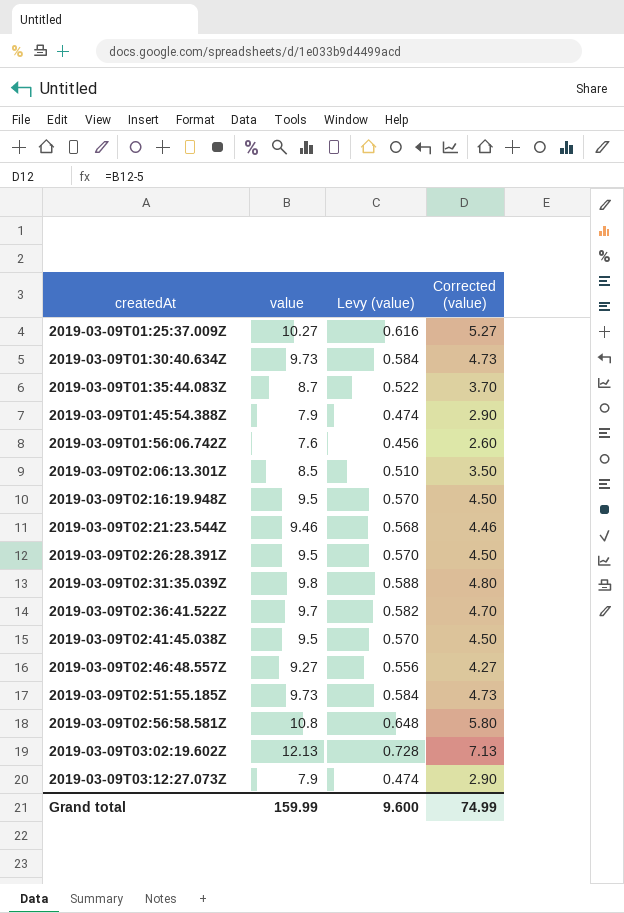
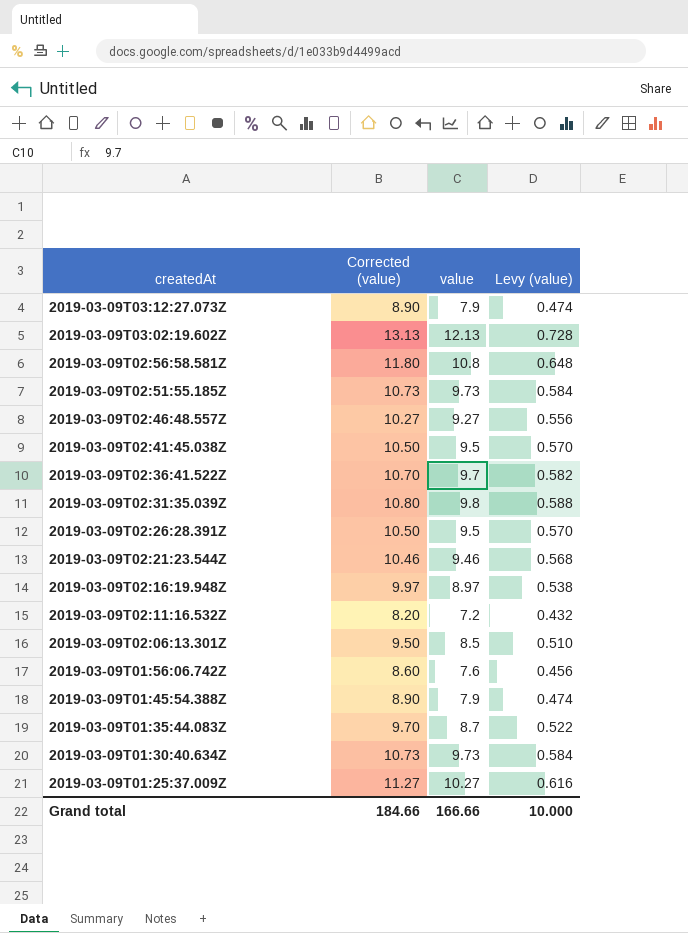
row order: createdAt ascending -> createdAt descending
column Corrected (value) | formula: [value] - 5 -> [value] + 1
column Corrected (value) | position: 4 -> 2
2019-03-09T02:16:19.948Z | value: 9.5 -> 8.97
2019-03-09T02:16:19.948Z | Levy (value): 0.570 -> 0.538
row 2019-03-09T02:11:16.532Z: none -> 8.20 | 7.2 | 0.432
Grand total | Corrected (value): 74.99 -> 184.66
Grand total | value: 159.99 -> 166.66
Grand total | Levy (value): 9.600 -> 10.000

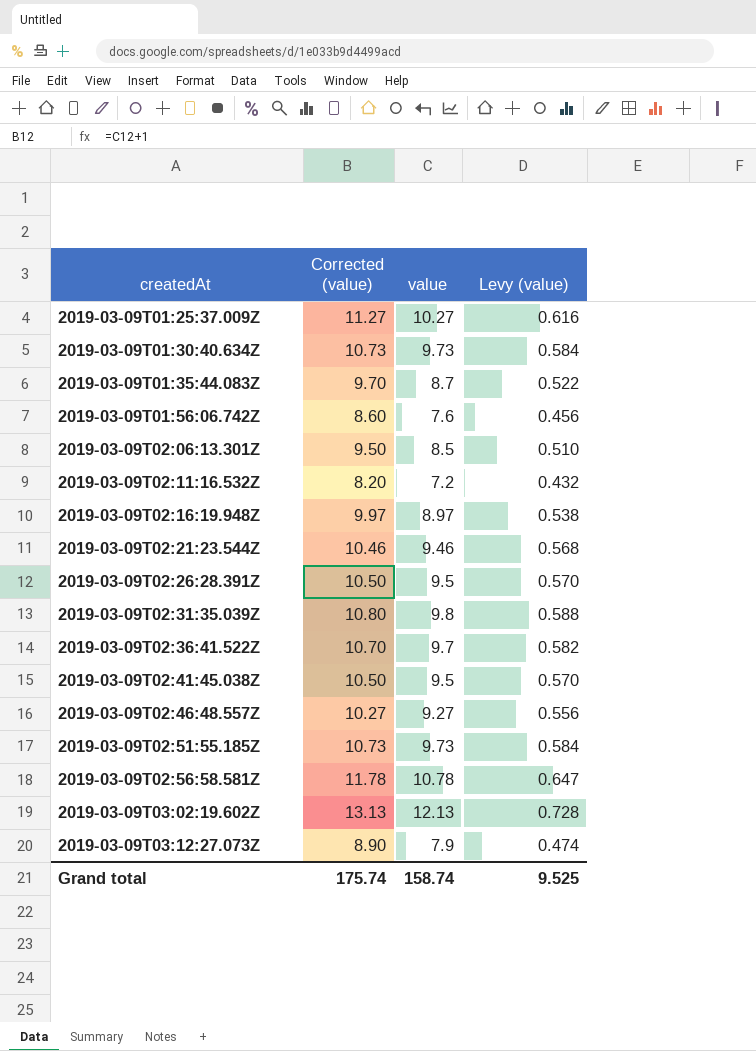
row order: createdAt descending -> createdAt ascending
row 2019-03-09T01:45:54.388Z: 8.90 | 7.9 | 0.474 -> none
2019-03-09T02:56:58.581Z | Corrected (value): 11.80 -> 11.78
2019-03-09T02:56:58.581Z | value: 10.8 -> 10.78
2019-03-09T02:56:58.581Z | Levy (value): 0.648 -> 0.647
Grand total | Corrected (value): 184.66 -> 175.74
Grand total | value: 166.66 -> 158.74
Grand total | Levy (value): 10.000 -> 9.525

